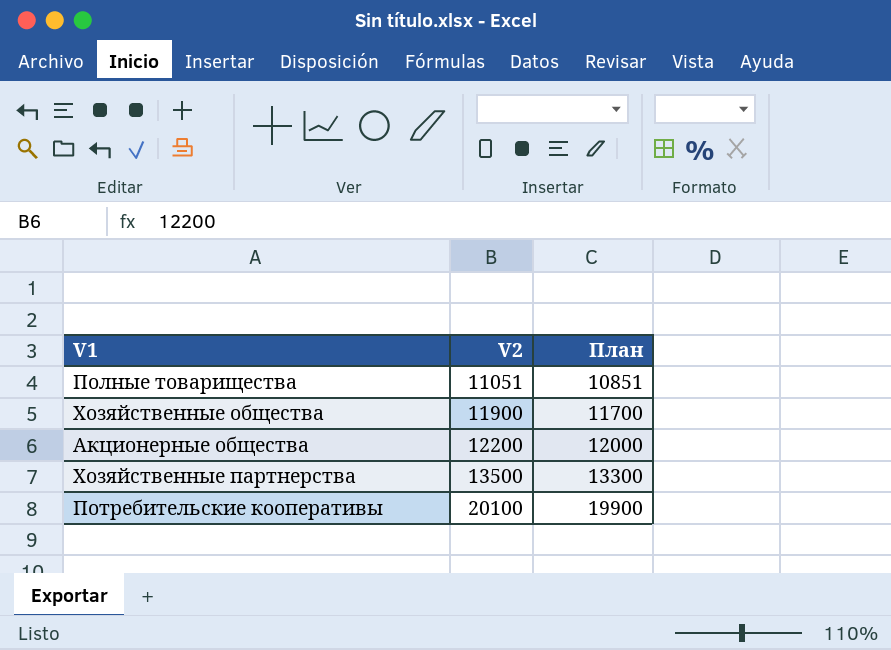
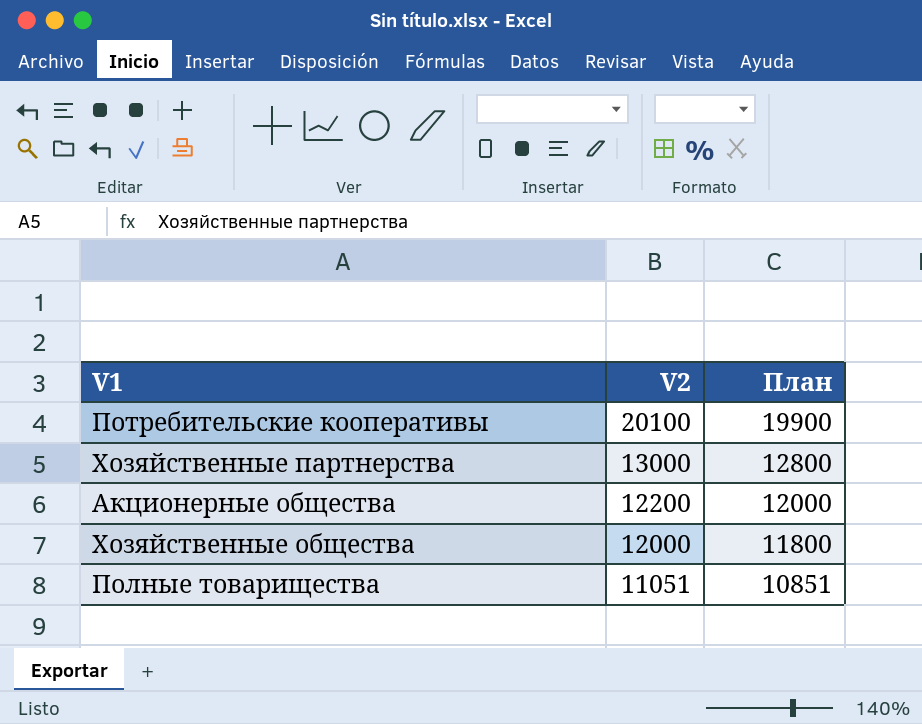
row order: V2 ascending -> V2 descending
Хозяйственные партнерства | V2: 13500 -> 13000
Хозяйственные партнерства | План: 13300 -> 12800
Хозяйственные общества | V2: 11900 -> 12000
Хозяйственные общества | План: 11700 -> 11800

